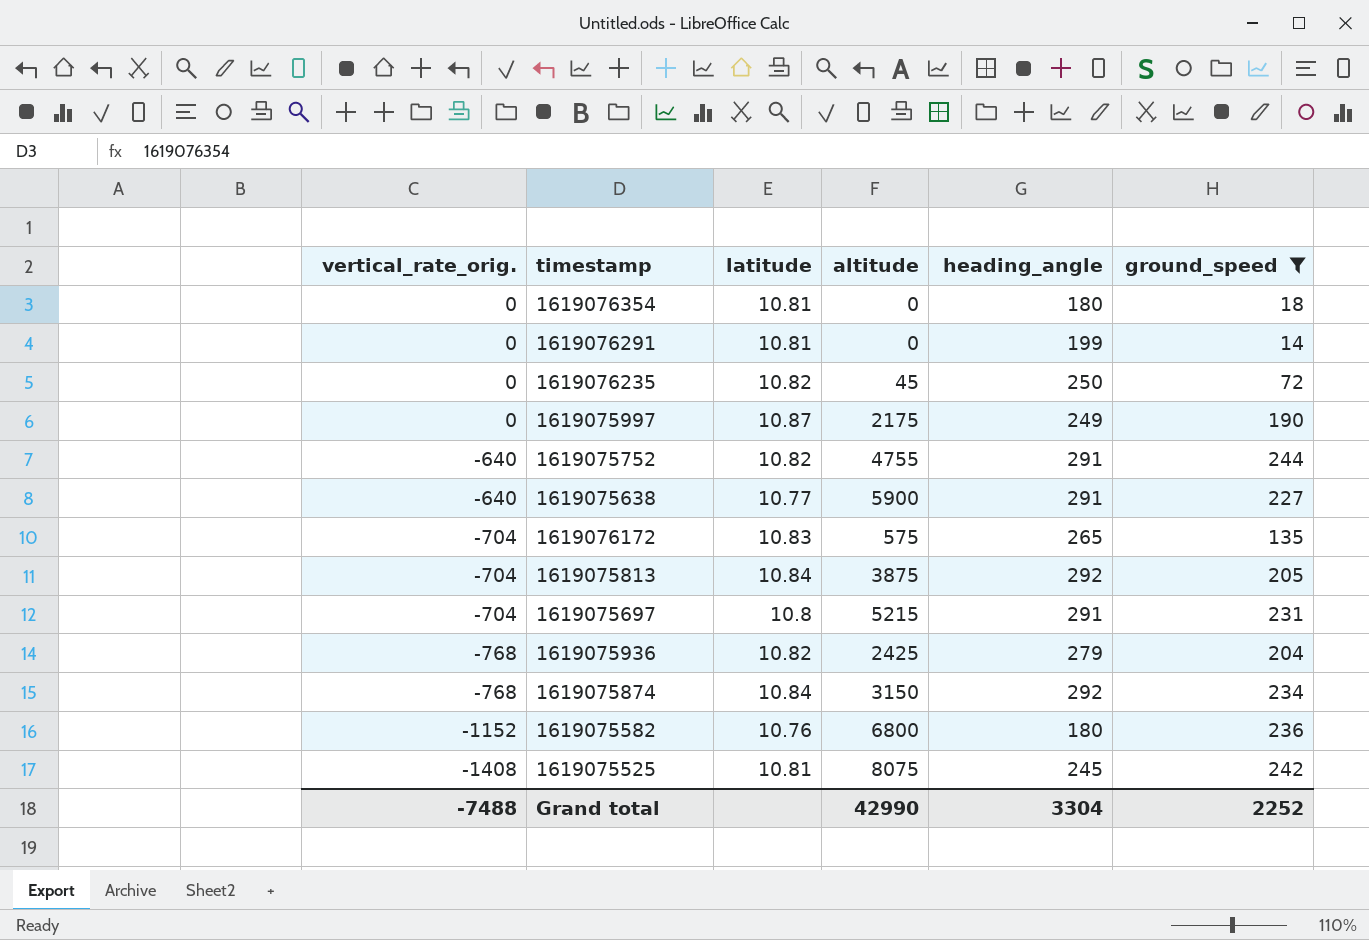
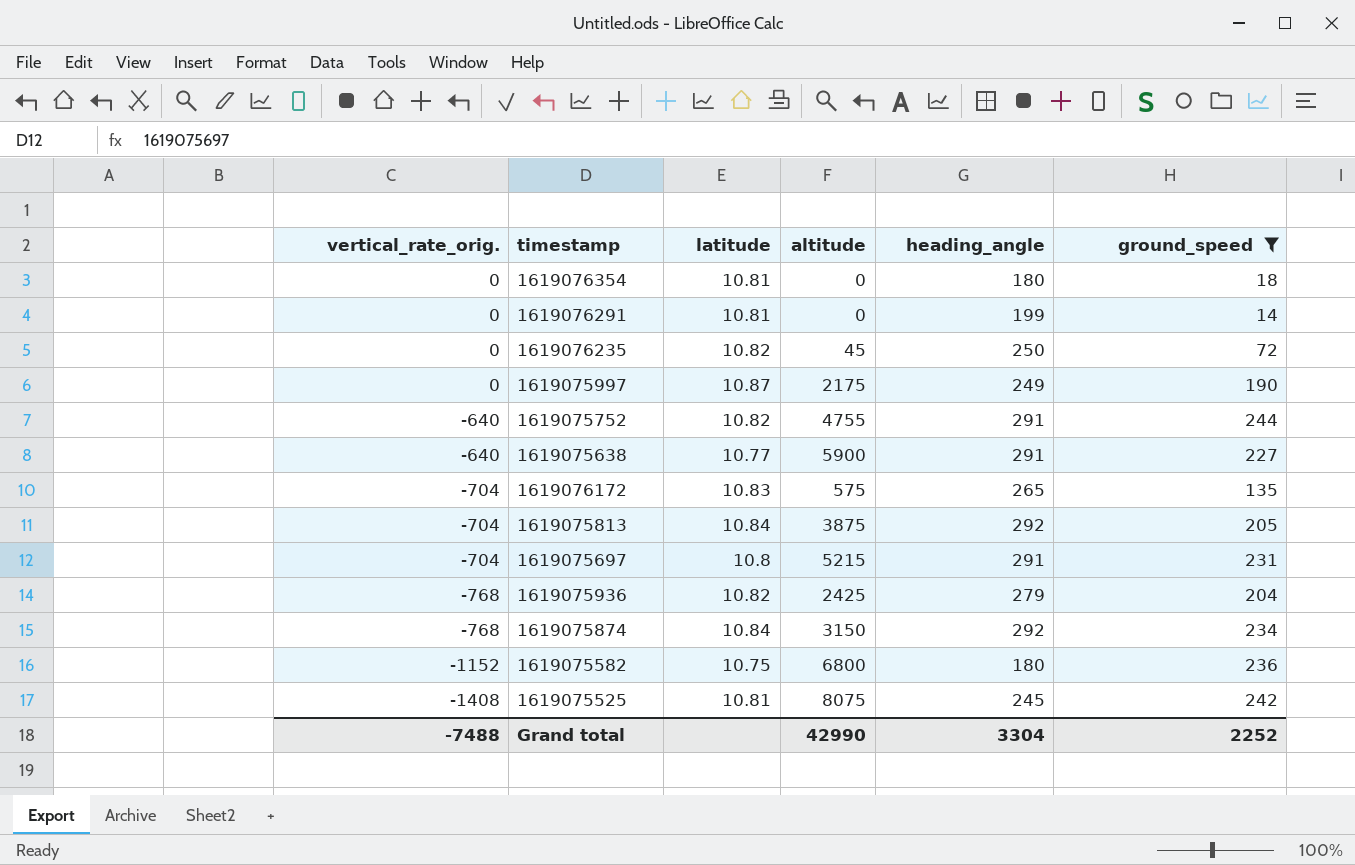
1619075582 | latitude: 10.76 -> 10.75

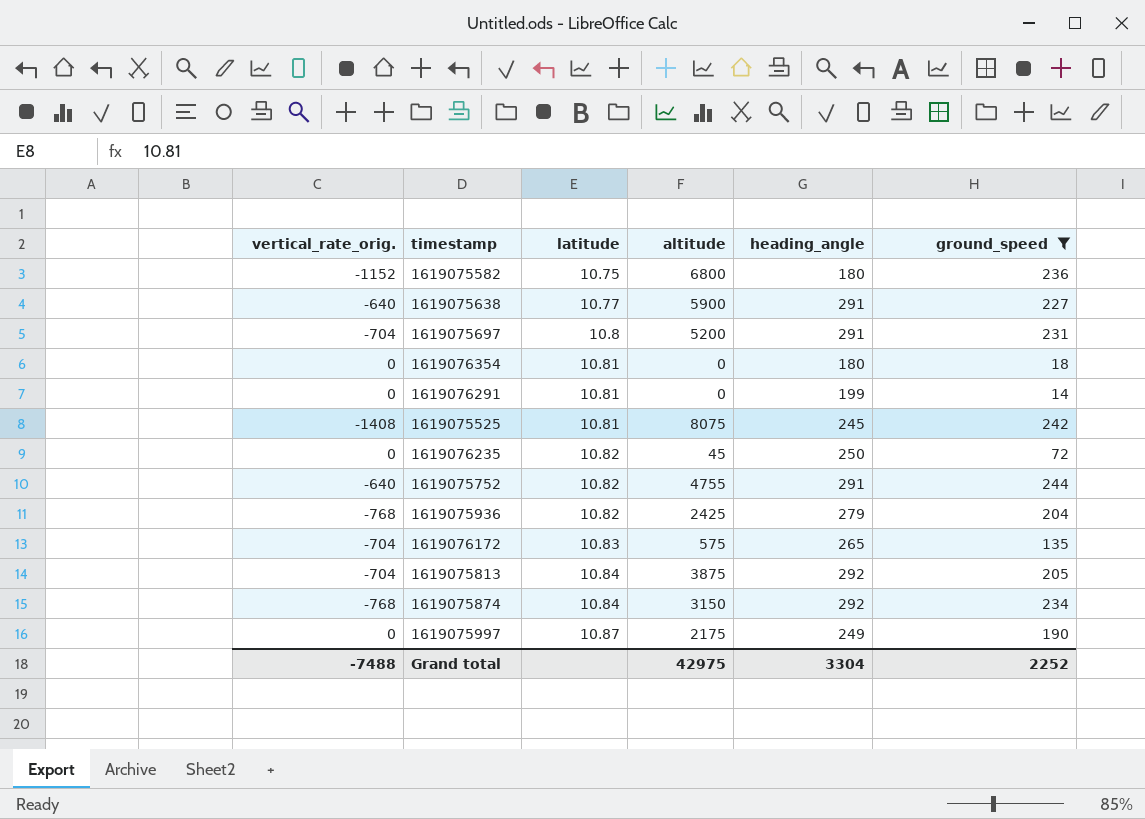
row order: vertical_rate_orig. descending -> latitude ascending
1619075697 | altitude: 5215 -> 5200
Grand total | altitude: 42990 -> 42975

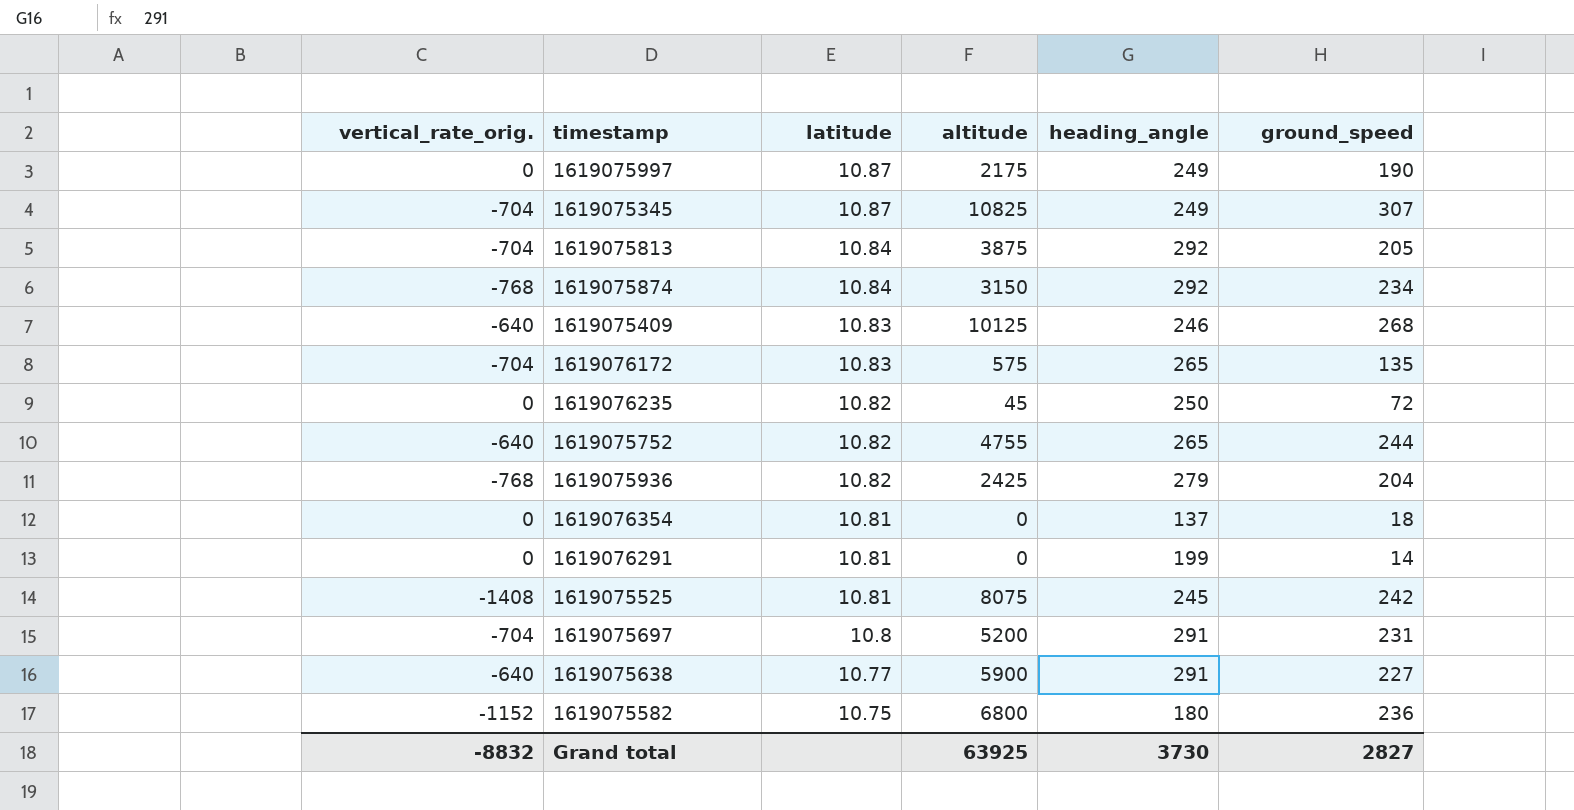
filter: ground_speed <= 244 -> none
row order: latitude ascending -> latitude descending
1619075752 | heading_angle: 291 -> 265
1619076354 | heading_angle: 180 -> 137
Grand total | vertical_rate_orig.: -7488 -> -8832
Grand total | altitude: 42975 -> 63925
Grand total | heading_angle: 3304 -> 3730
Grand total | ground_speed: 2252 -> 2827

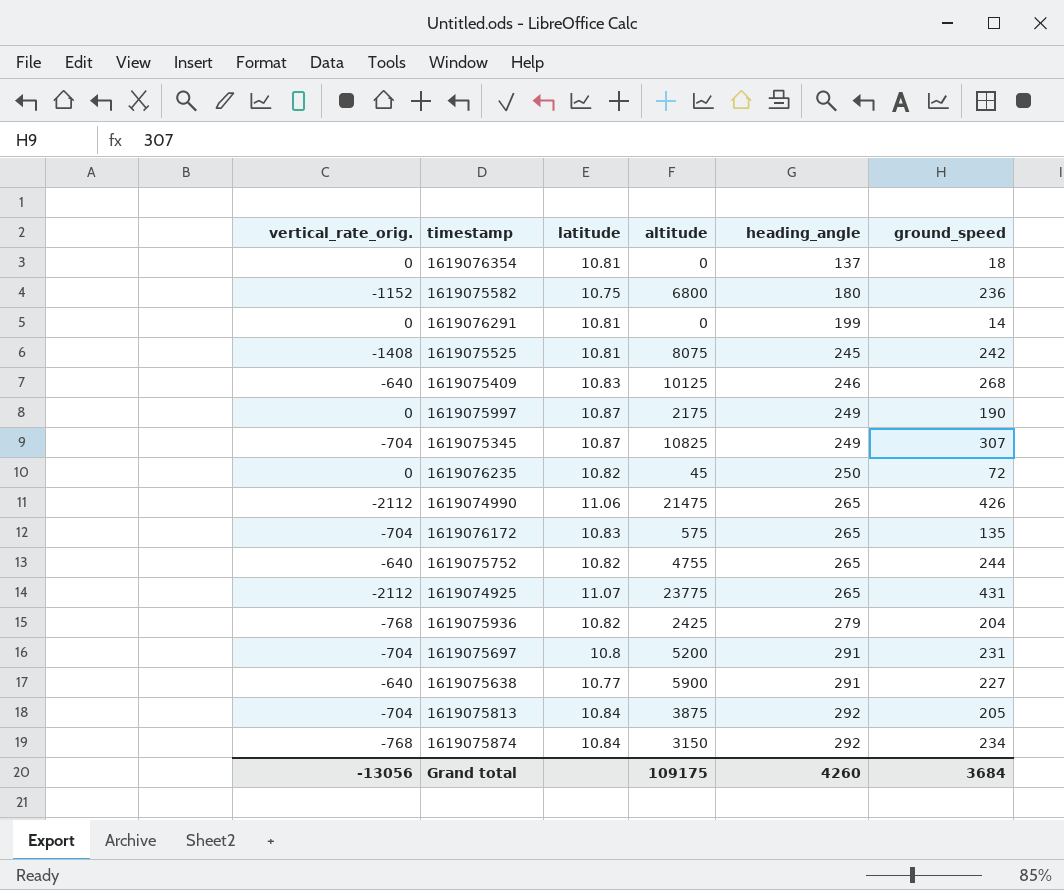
row order: latitude descending -> heading_angle ascending
row 1619074990: none -> -2112 | 11.06 | 21475 | 265 | 426
row 1619074925: none -> -2112 | 11.07 | 23775 | 265 | 431
Grand total | vertical_rate_orig.: -8832 -> -13056
Grand total | altitude: 63925 -> 109175
Grand total | heading_angle: 3730 -> 4260
Grand total | ground_speed: 2827 -> 3684

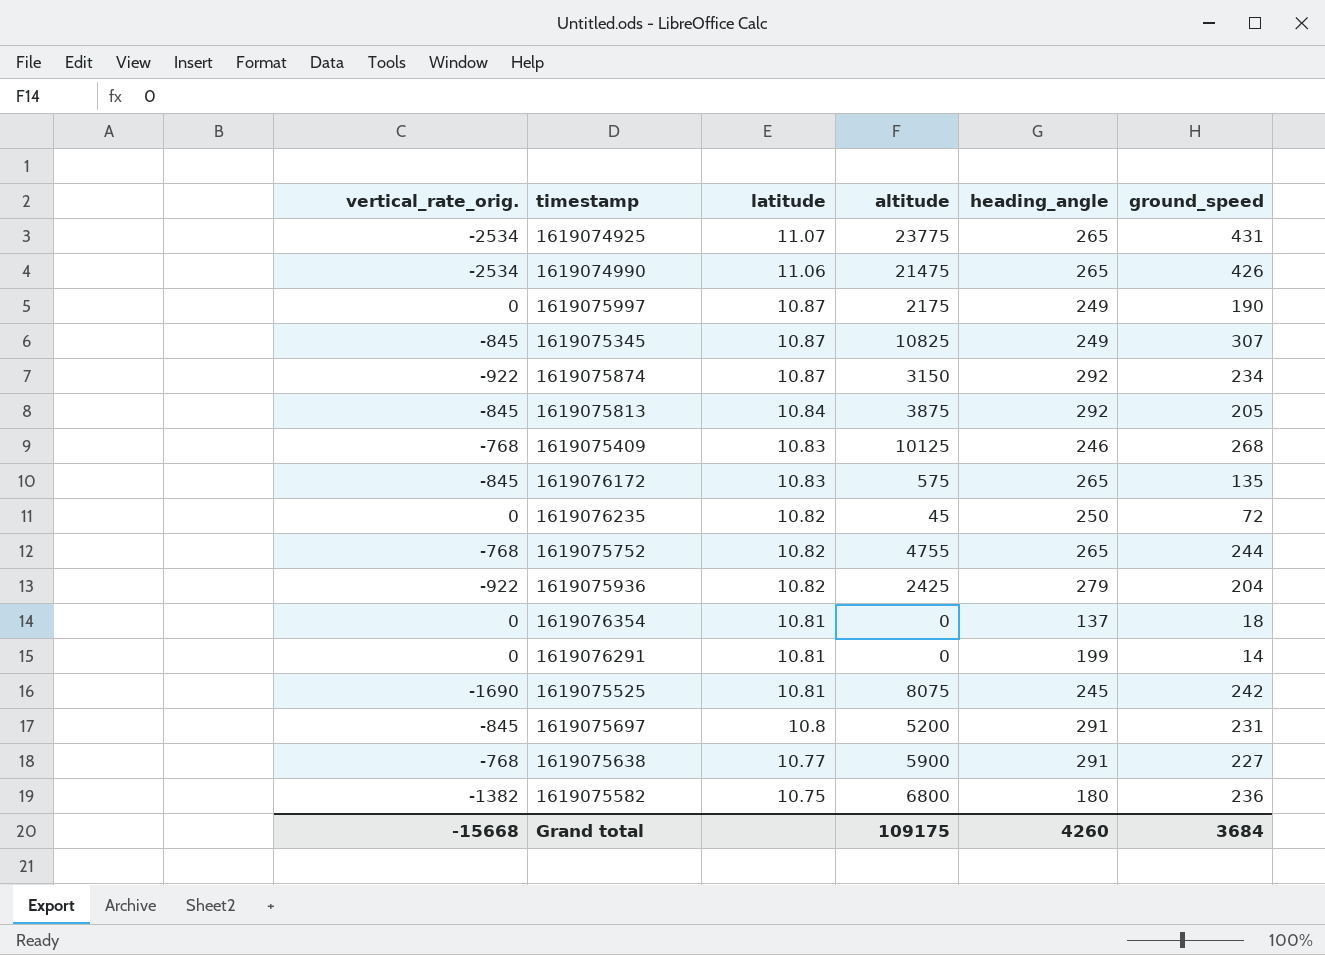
row order: heading_angle ascending -> latitude descending
1619074925 | vertical_rate_orig.: -2112 -> -2534
1619074990 | vertical_rate_orig.: -2112 -> -2534
1619075345 | vertical_rate_orig.: -704 -> -845
1619075874 | vertical_rate_orig.: -768 -> -922
1619075874 | latitude: 10.84 -> 10.87
1619075813 | vertical_rate_orig.: -704 -> -845
1619075409 | vertical_rate_orig.: -640 -> -768
1619076172 | vertical_rate_orig.: -704 -> -845
1619075752 | vertical_rate_orig.: -640 -> -768
1619075936 | vertical_rate_orig.: -768 -> -922
1619075525 | vertical_rate_orig.: -1408 -> -1690
1619075697 | vertical_rate_orig.: -704 -> -845
1619075638 | vertical_rate_orig.: -640 -> -768
1619075582 | vertical_rate_orig.: -1152 -> -1382
Grand total | vertical_rate_orig.: -13056 -> -15668

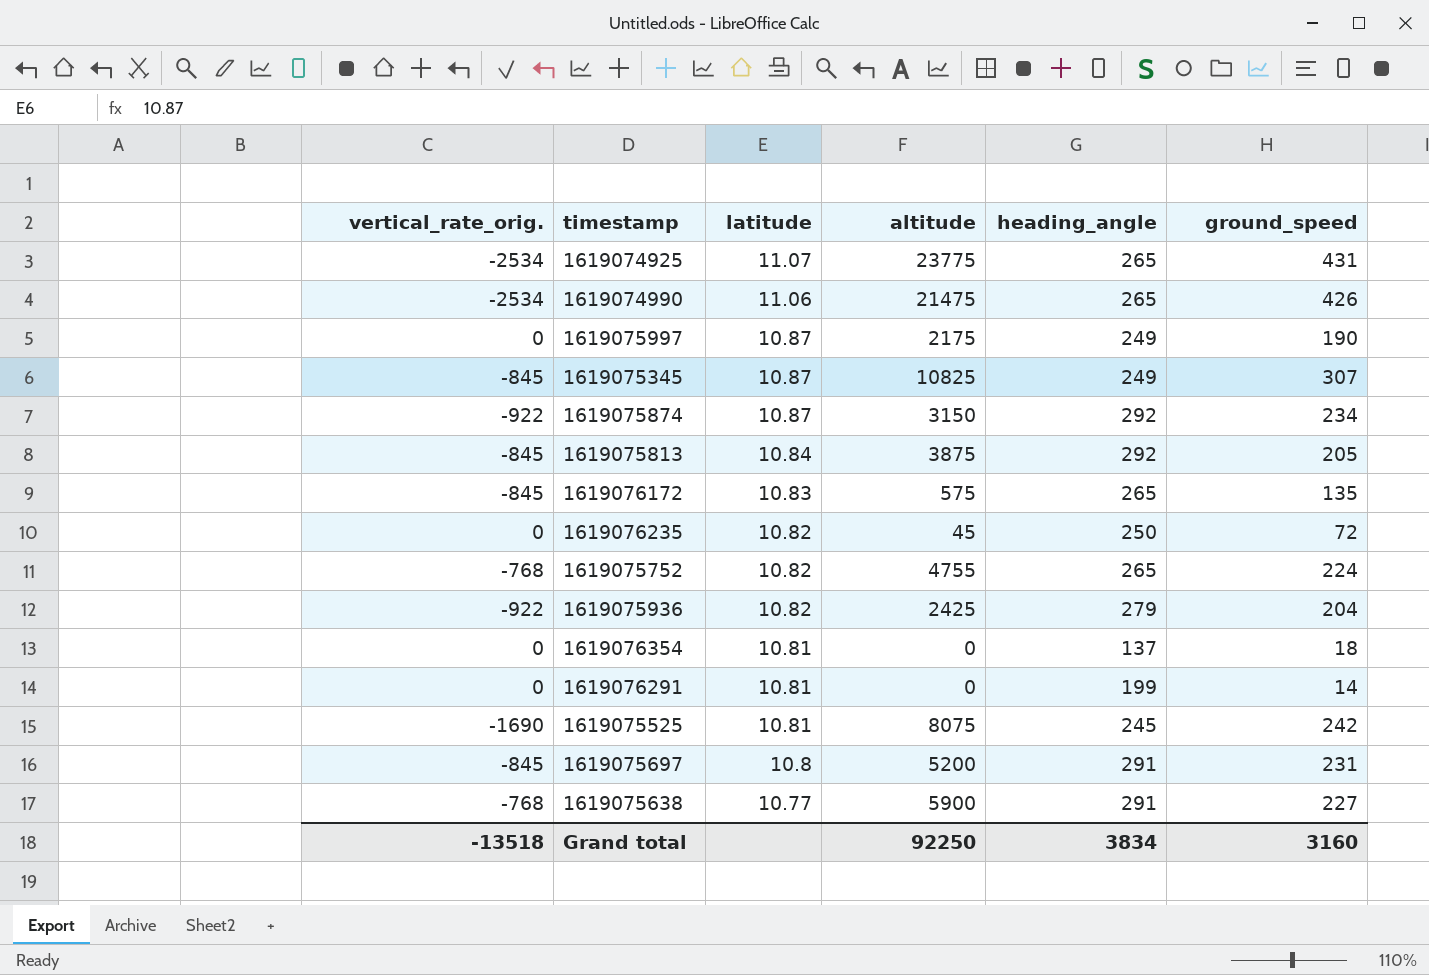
row 1619075409: -768 | 10.83 | 10125 | 246 | 268 -> none
row 1619075582: -1382 | 10.75 | 6800 | 180 | 236 -> none
1619075752 | ground_speed: 244 -> 224
Grand total | vertical_rate_orig.: -15668 -> -13518
Grand total | altitude: 109175 -> 92250
Grand total | heading_angle: 4260 -> 3834
Grand total | ground_speed: 3684 -> 3160

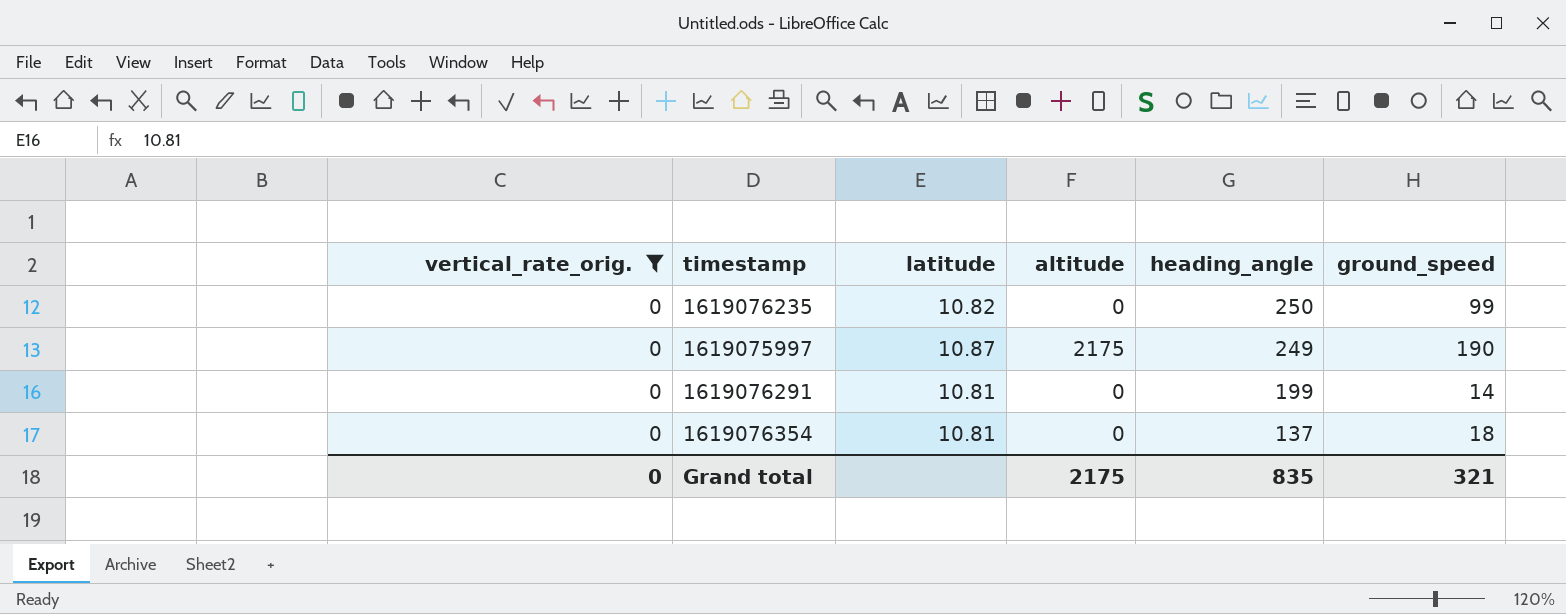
filter: none -> vertical_rate_orig. = 0
row order: latitude descending -> heading_angle descending
1619076235 | altitude: 45 -> 0
1619076235 | ground_speed: 72 -> 99
Grand total | vertical_rate_orig.: -13518 -> 0
Grand total | altitude: 92250 -> 2175
Grand total | heading_angle: 3834 -> 835
Grand total | ground_speed: 3160 -> 321

